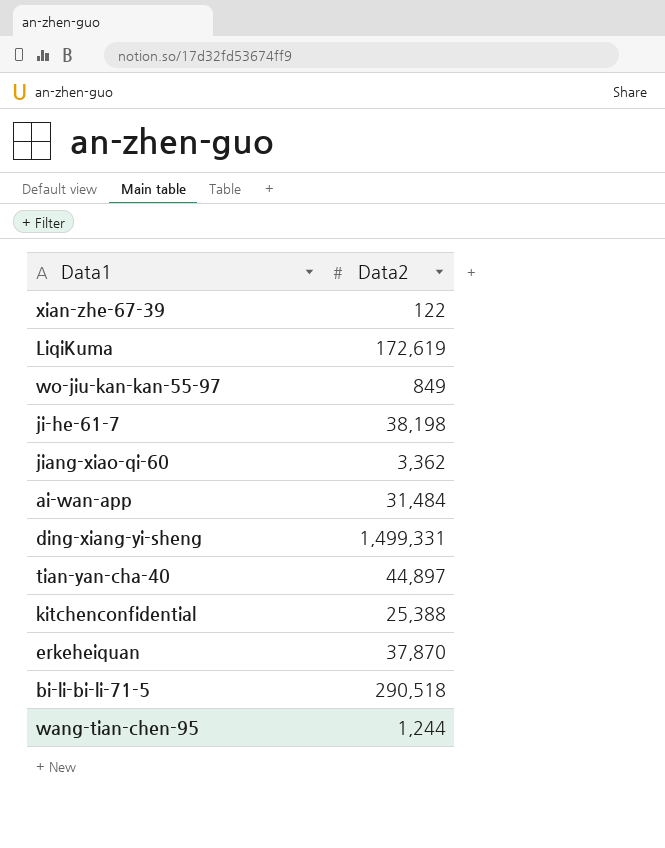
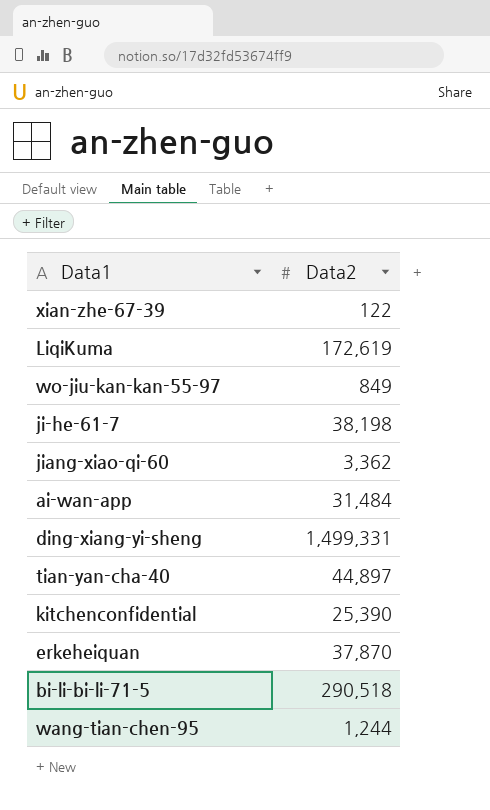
kitchenconfidential | Data2: 25,388 -> 25,390

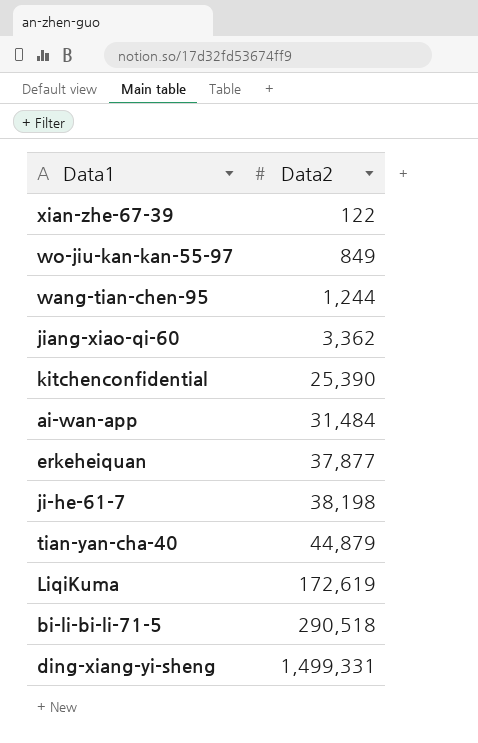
row order: none -> Data2 ascending
erkeheiquan | Data2: 37,870 -> 37,877
tian-yan-cha-40 | Data2: 44,897 -> 44,879

